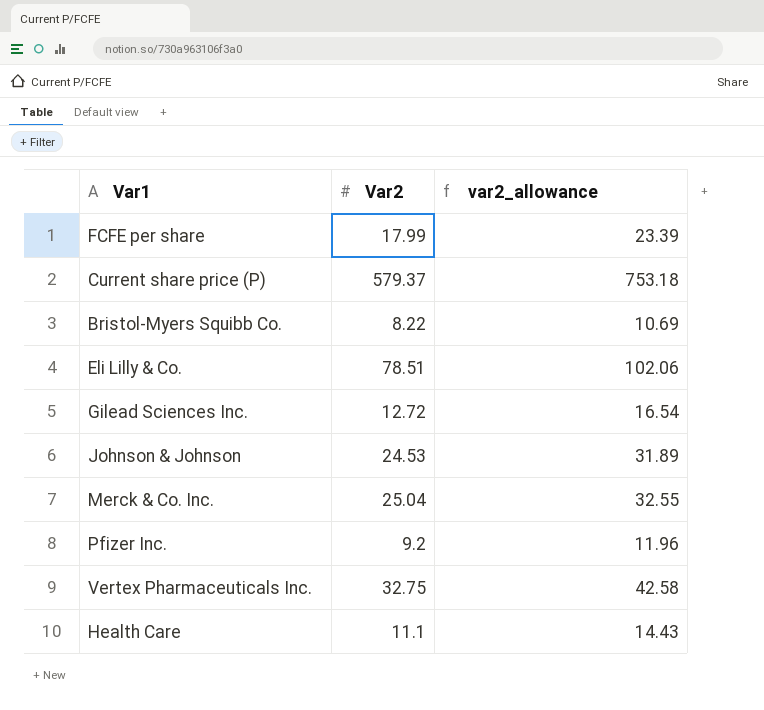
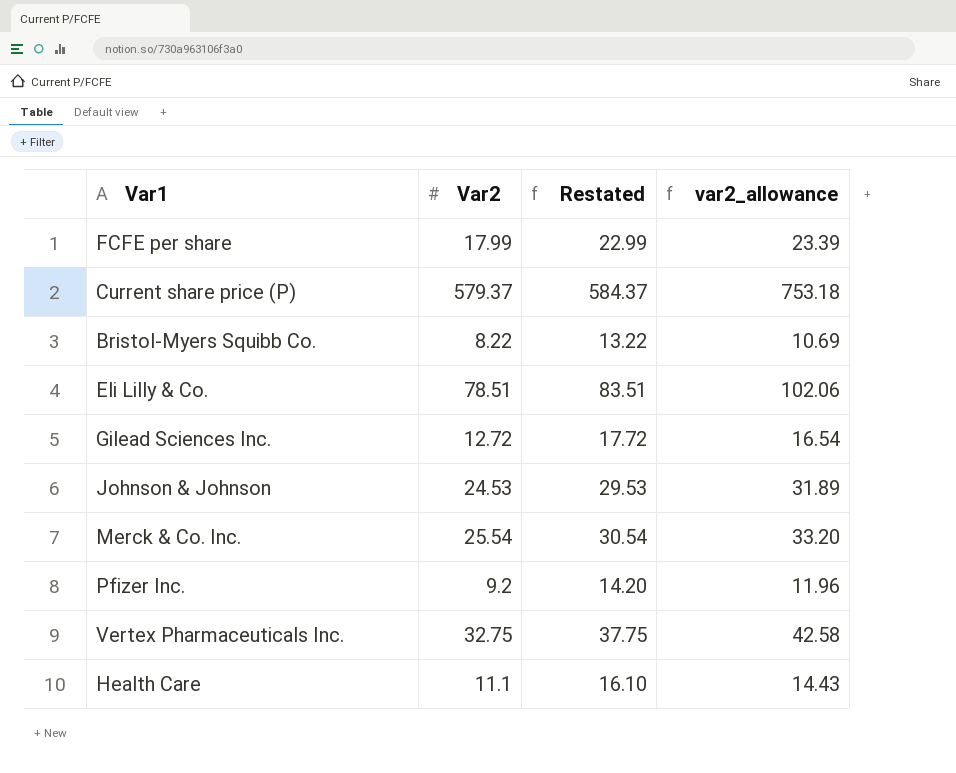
column Restated | formula: none -> [Var2] + 5
Merck & Co. Inc. | Var2: 25.04 -> 25.54
Merck & Co. Inc. | var2_allowance: 32.55 -> 33.20

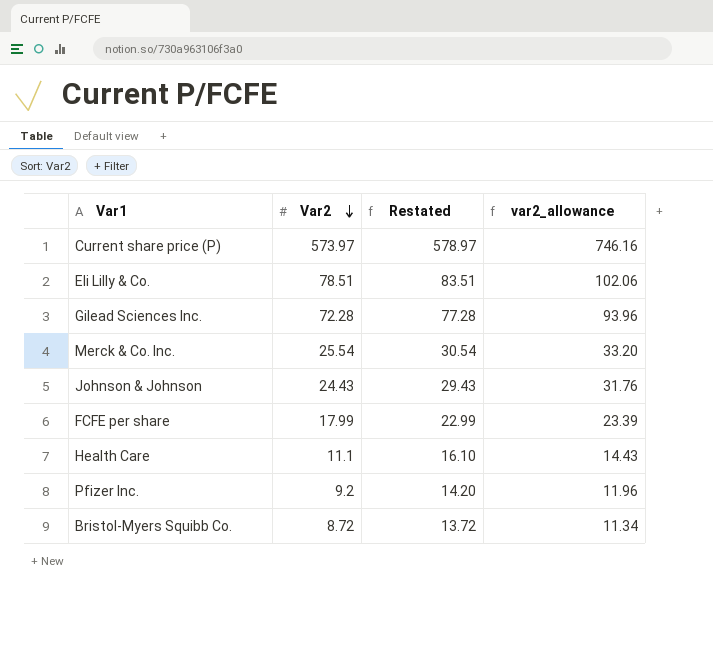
row order: none -> Var2 descending
row Vertex Pharmaceuticals Inc.: 32.75 | 37.75 | 42.58 -> none
Current share price (P) | Var2: 579.37 -> 573.97
Current share price (P) | Restated: 584.37 -> 578.97
Current share price (P) | var2_allowance: 753.18 -> 746.16
Gilead Sciences Inc. | Var2: 12.72 -> 72.28
Gilead Sciences Inc. | Restated: 17.72 -> 77.28
Gilead Sciences Inc. | var2_allowance: 16.54 -> 93.96
Johnson & Johnson | Var2: 24.53 -> 24.43
Johnson & Johnson | Restated: 29.53 -> 29.43
Johnson & Johnson | var2_allowance: 31.89 -> 31.76
Bristol-Myers Squibb Co. | Var2: 8.22 -> 8.72
Bristol-Myers Squibb Co. | Restated: 13.22 -> 13.72
Bristol-Myers Squibb Co. | var2_allowance: 10.69 -> 11.34

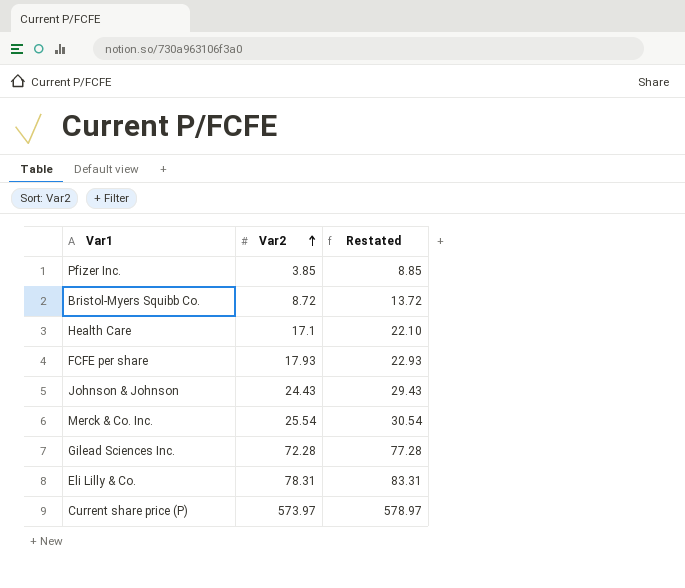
row order: Var2 descending -> Var2 ascending
column var2_allowance | formula: [Var2] * 1.3 -> none
Pfizer Inc. | Var2: 9.2 -> 3.85
Pfizer Inc. | Restated: 14.20 -> 8.85
Health Care | Var2: 11.1 -> 17.1
Health Care | Restated: 16.10 -> 22.10
FCFE per share | Var2: 17.99 -> 17.93
FCFE per share | Restated: 22.99 -> 22.93
Eli Lilly & Co. | Var2: 78.51 -> 78.31
Eli Lilly & Co. | Restated: 83.51 -> 83.31

